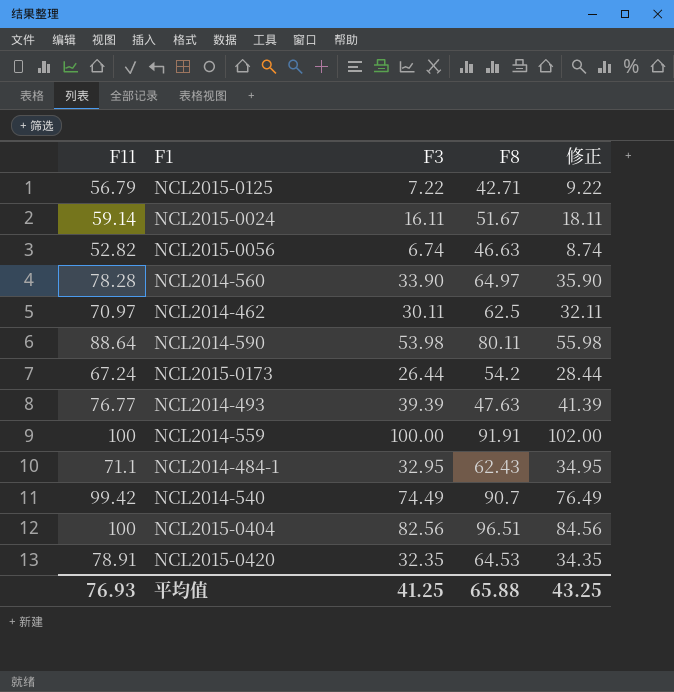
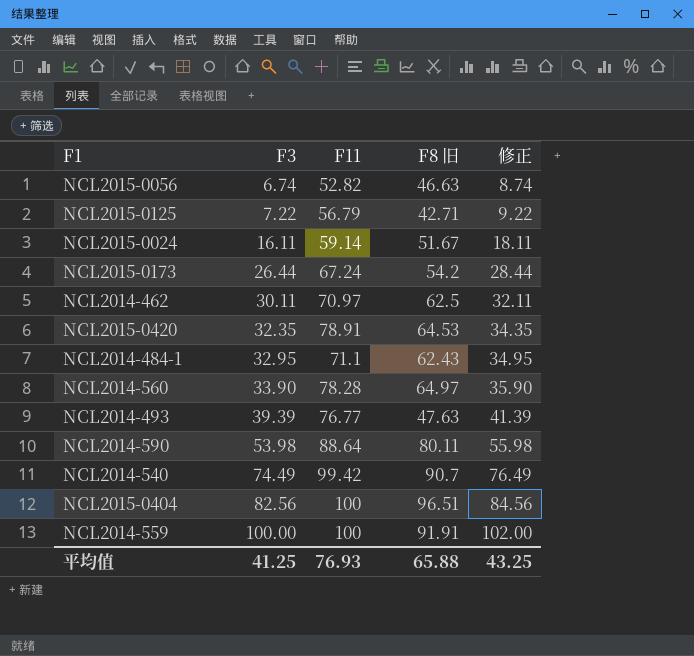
row order: none -> F3 ascending
column F11 | position: 1 -> 3
column name: F8 -> F8 旧

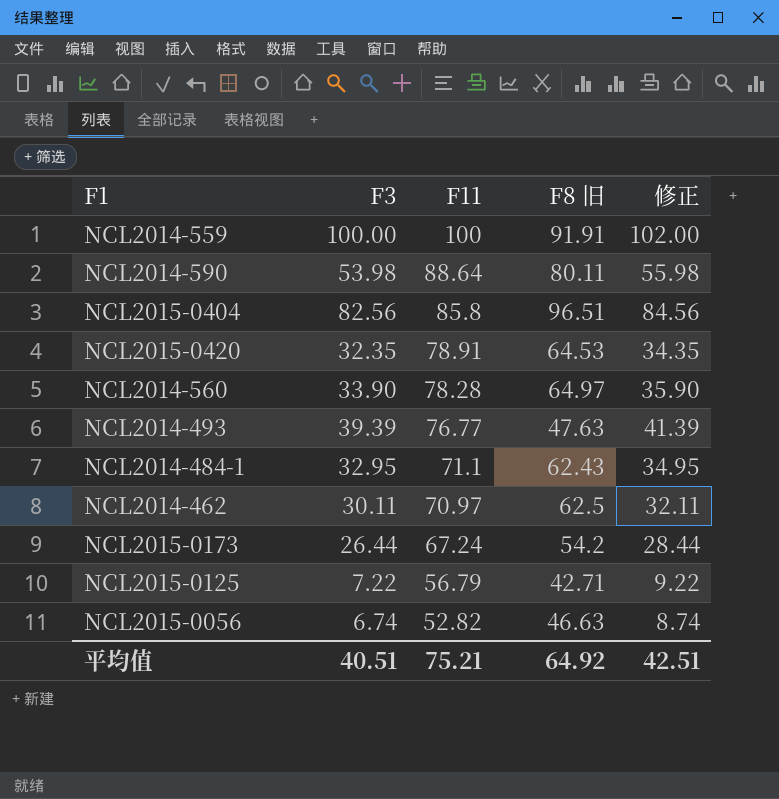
row order: F3 ascending -> F11 descending
row NCL2015-0024: 16.11 | 59.14 | 51.67 | 18.11 -> none
row NCL2014-540: 74.49 | 99.42 | 90.7 | 76.49 -> none
NCL2015-0404 | F11: 100 -> 85.8
平均值 | F3: 41.25 -> 40.51
平均值 | F11: 76.93 -> 75.21
平均值 | F8 旧: 65.88 -> 64.92
平均值 | 修正: 43.25 -> 42.51

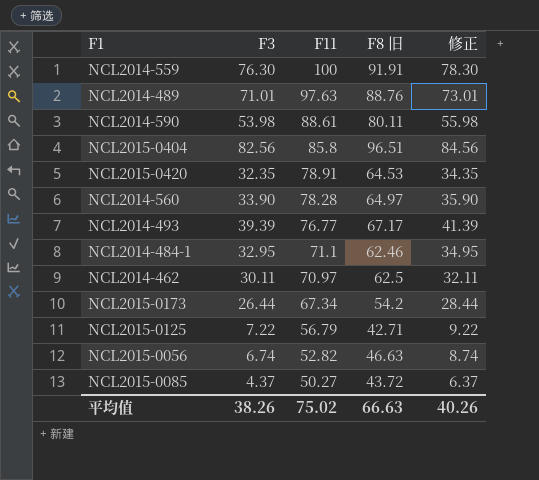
NCL2014-559 | F3: 100.00 -> 76.30
NCL2014-559 | 修正: 102.00 -> 78.30
row NCL2014-489: none -> 71.01 | 97.63 | 88.76 | 73.01
NCL2014-590 | F11: 88.64 -> 88.61
NCL2014-493 | F8 旧: 47.63 -> 67.17
NCL2014-484-1 | F8 旧: 62.43 -> 62.46
NCL2015-0173 | F11: 67.24 -> 67.34
row NCL2015-0085: none -> 4.37 | 50.27 | 43.72 | 6.37
平均值 | F3: 40.51 -> 38.26
平均值 | F11: 75.21 -> 75.02
平均值 | F8 旧: 64.92 -> 66.63
平均值 | 修正: 42.51 -> 40.26

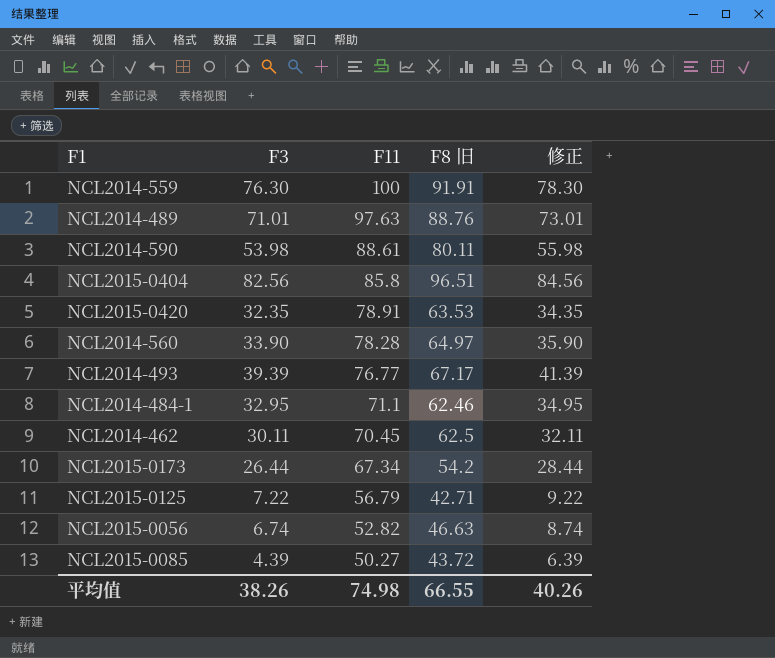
NCL2015-0420 | F8 旧: 64.53 -> 63.53
NCL2014-462 | F11: 70.97 -> 70.45
NCL2015-0085 | F3: 4.37 -> 4.39
NCL2015-0085 | 修正: 6.37 -> 6.39
平均值 | F11: 75.02 -> 74.98
平均值 | F8 旧: 66.63 -> 66.55

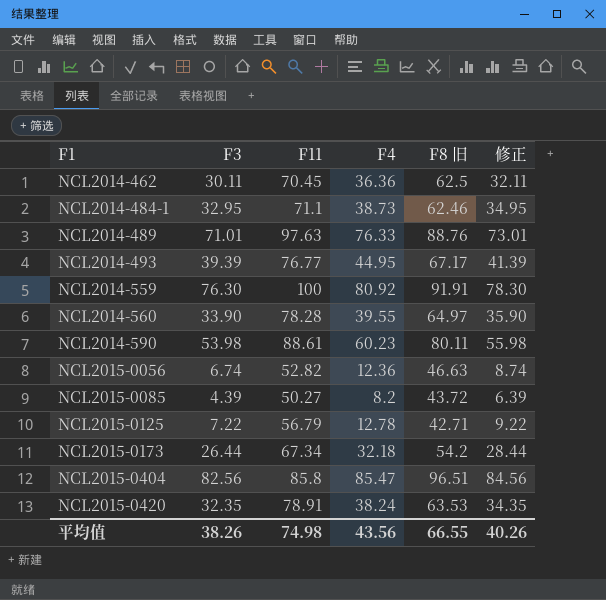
row order: F11 descending -> F1 ascending
column F4 | position: none -> 4

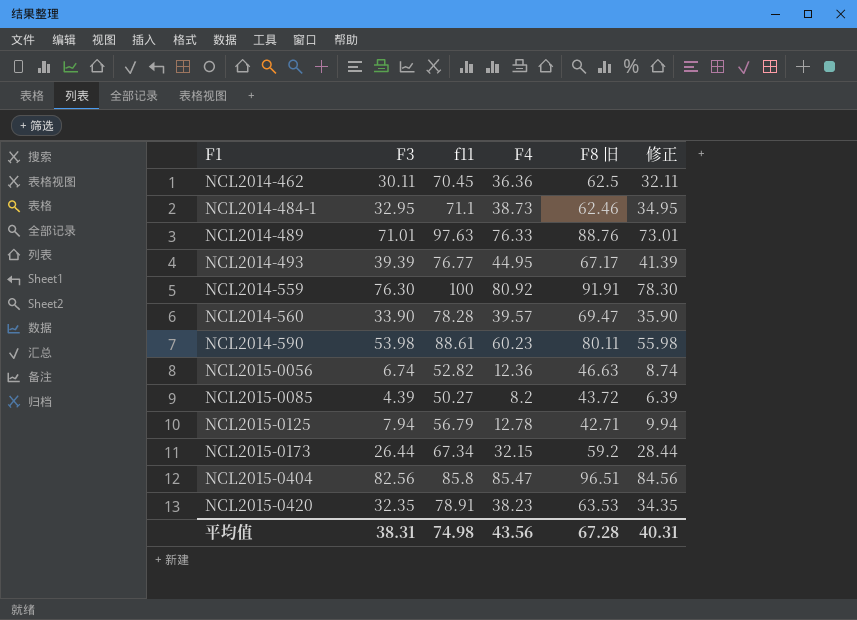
column name: F11 -> f11
NCL2014-560 | F4: 39.55 -> 39.57
NCL2014-560 | F8 旧: 64.97 -> 69.47
NCL2015-0125 | F3: 7.22 -> 7.94
NCL2015-0125 | 修正: 9.22 -> 9.94
NCL2015-0173 | F4: 32.18 -> 32.15
NCL2015-0173 | F8 旧: 54.2 -> 59.2
NCL2015-0420 | F4: 38.24 -> 38.23
平均值 | F3: 38.26 -> 38.31
平均值 | F8 旧: 66.55 -> 67.28
平均值 | 修正: 40.26 -> 40.31

